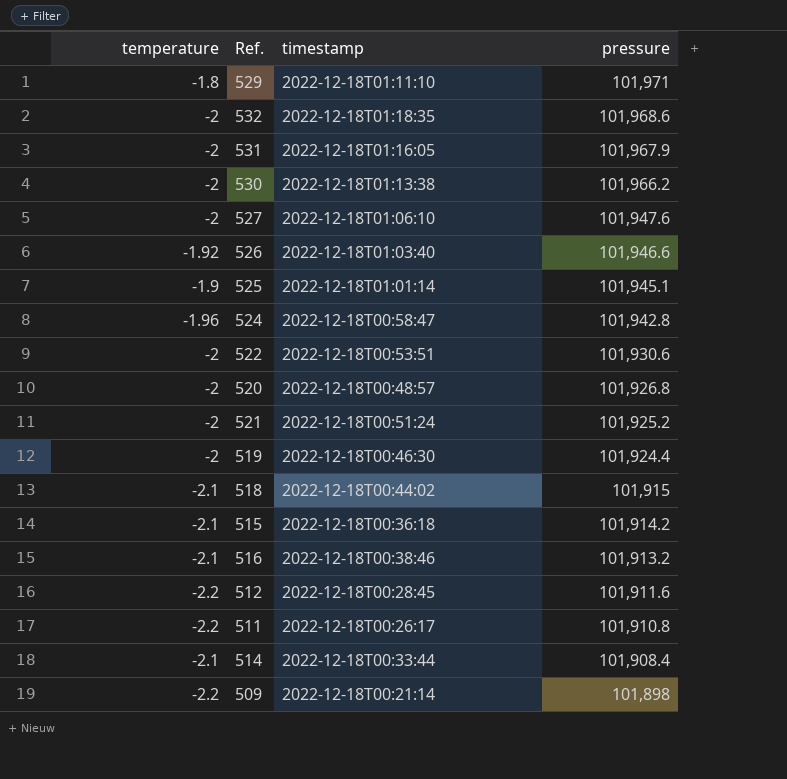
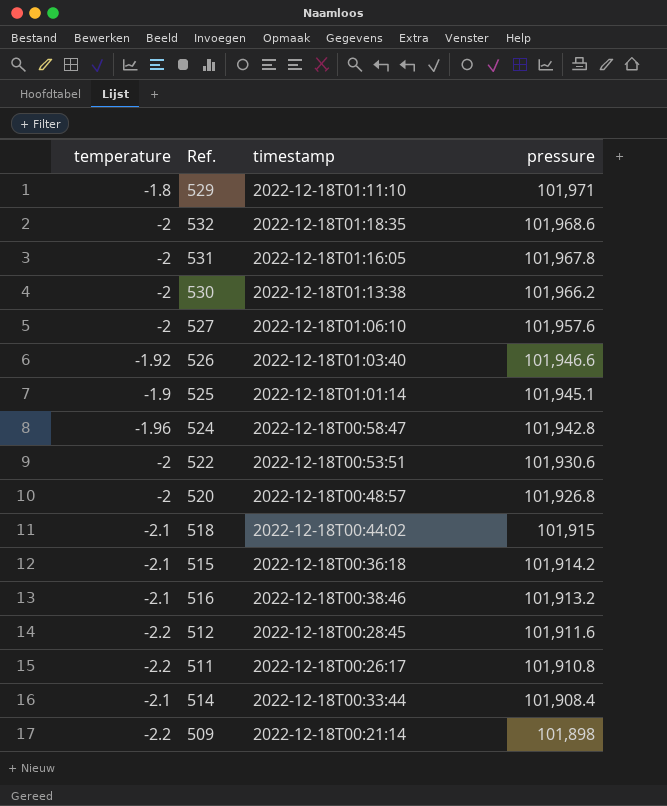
row 521: -2 | 2022-12-18T00:51:24 | 101,925.2 -> none
row 519: -2 | 2022-12-18T00:46:30 | 101,924.4 -> none
531 | pressure: 101,967.9 -> 101,967.8
527 | pressure: 101,947.6 -> 101,957.6

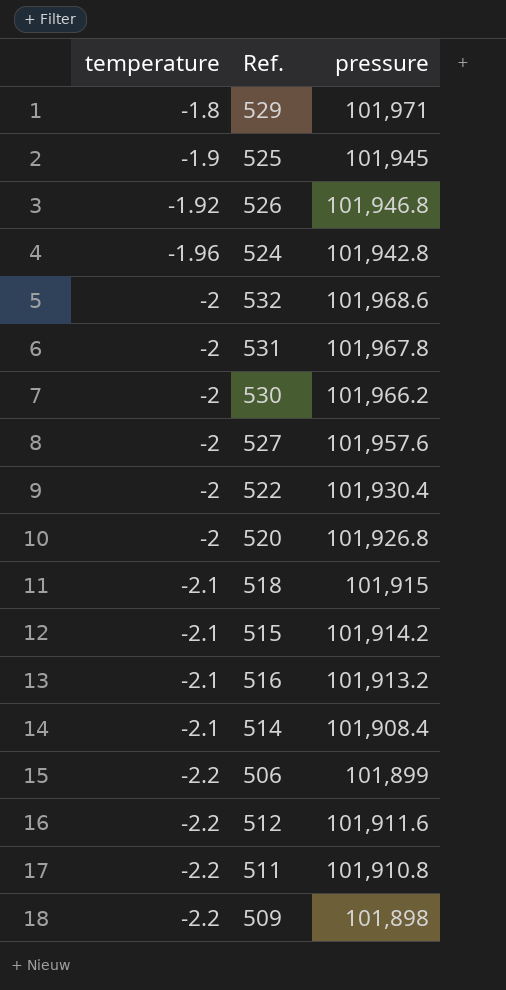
row order: pressure descending -> temperature descending
column timestamp | position: 3 -> none
525 | pressure: 101,945.1 -> 101,945
526 | pressure: 101,946.6 -> 101,946.8
522 | pressure: 101,930.6 -> 101,930.4
row 506: none -> -2.2 | 101,899

